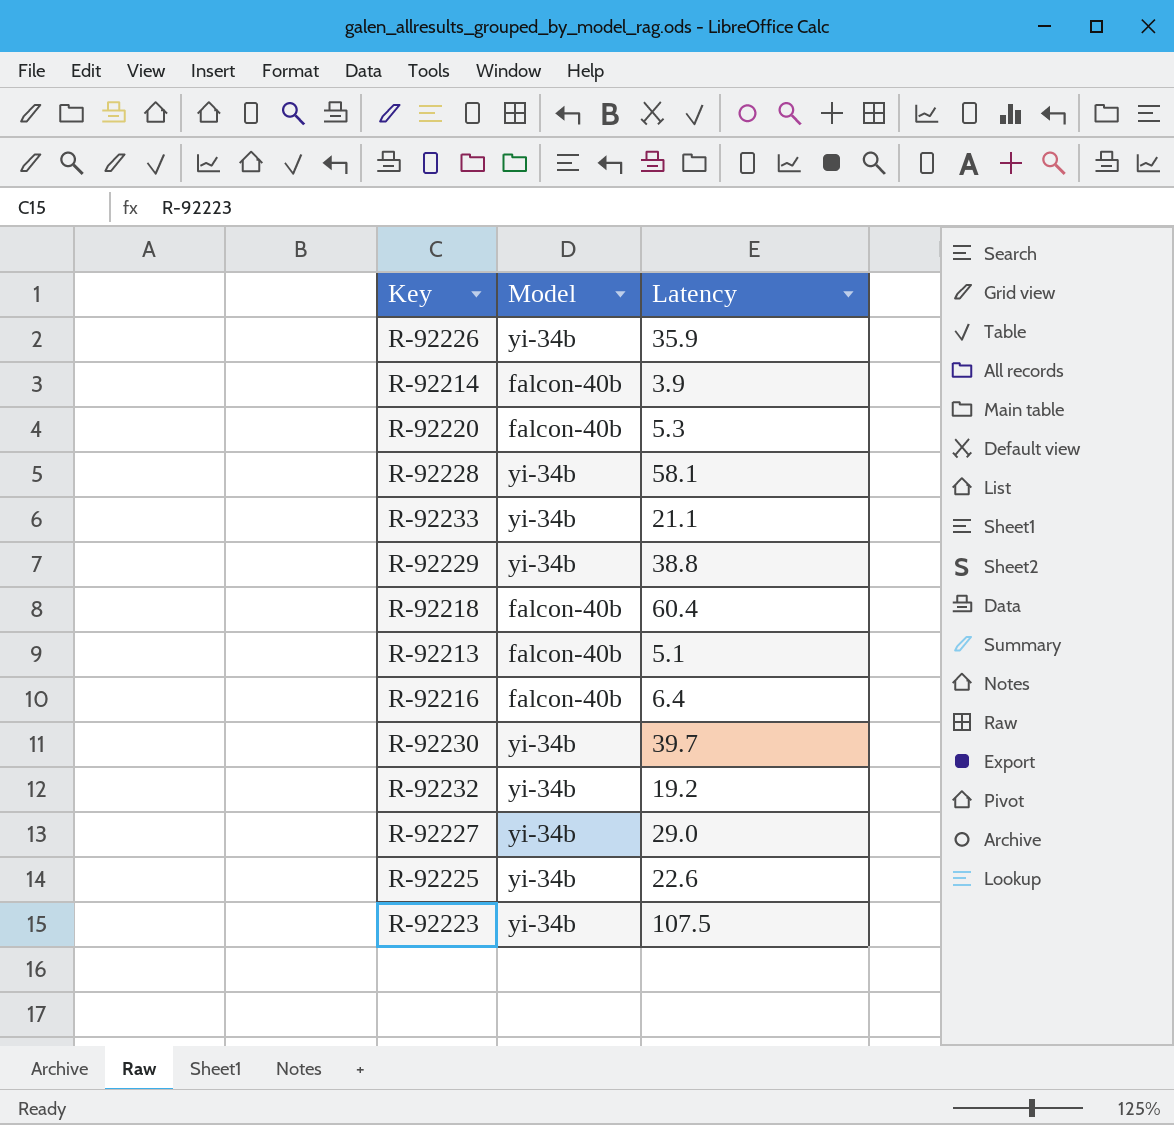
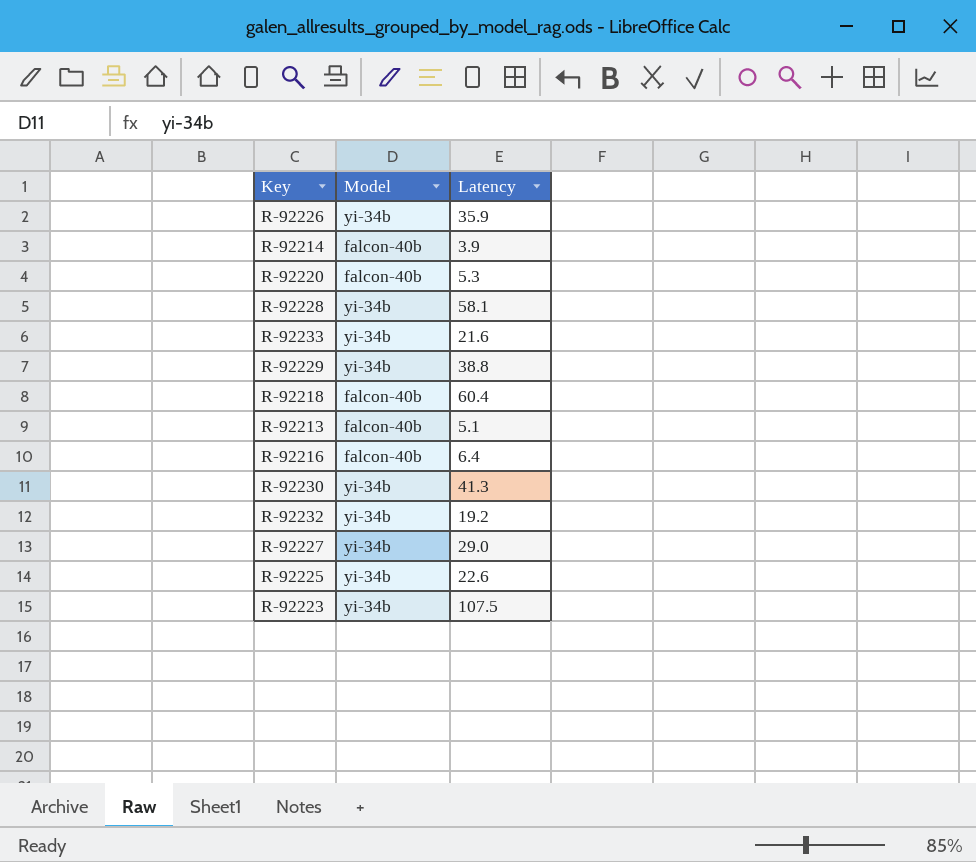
R-92233 | Latency: 21.1 -> 21.6
R-92230 | Latency: 39.7 -> 41.3

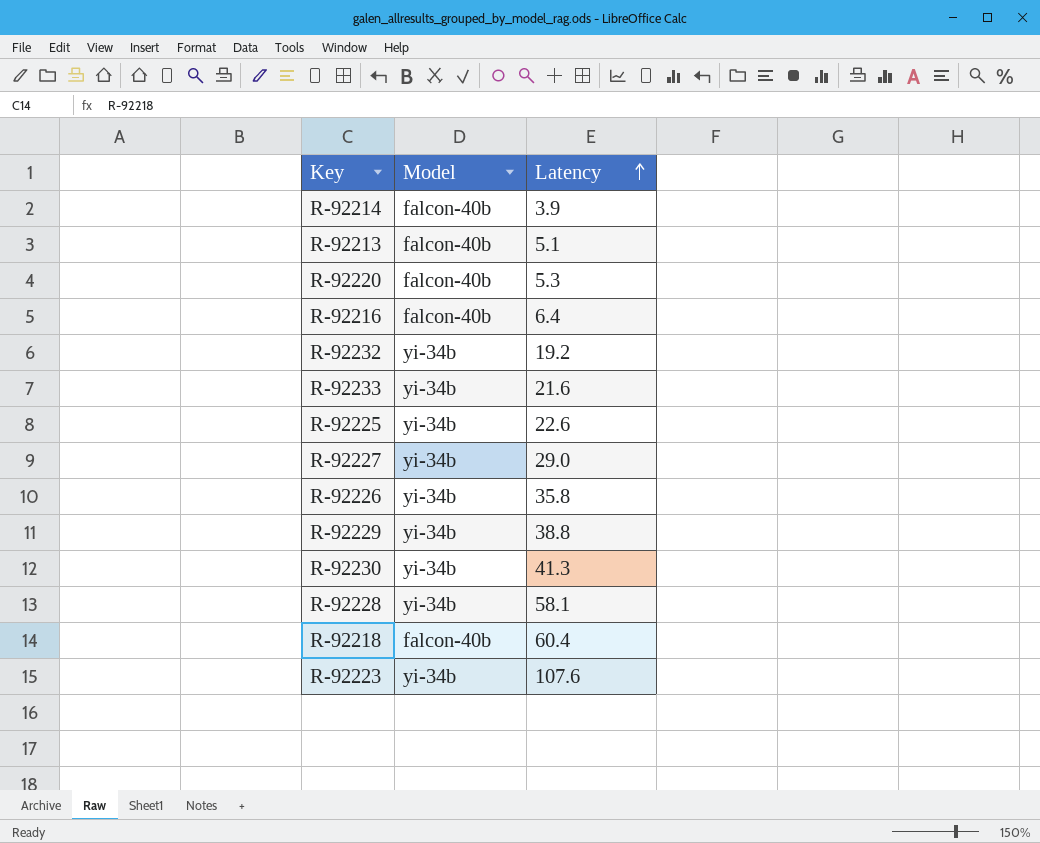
row order: none -> Latency ascending
R-92226 | Latency: 35.9 -> 35.8
R-92223 | Latency: 107.5 -> 107.6

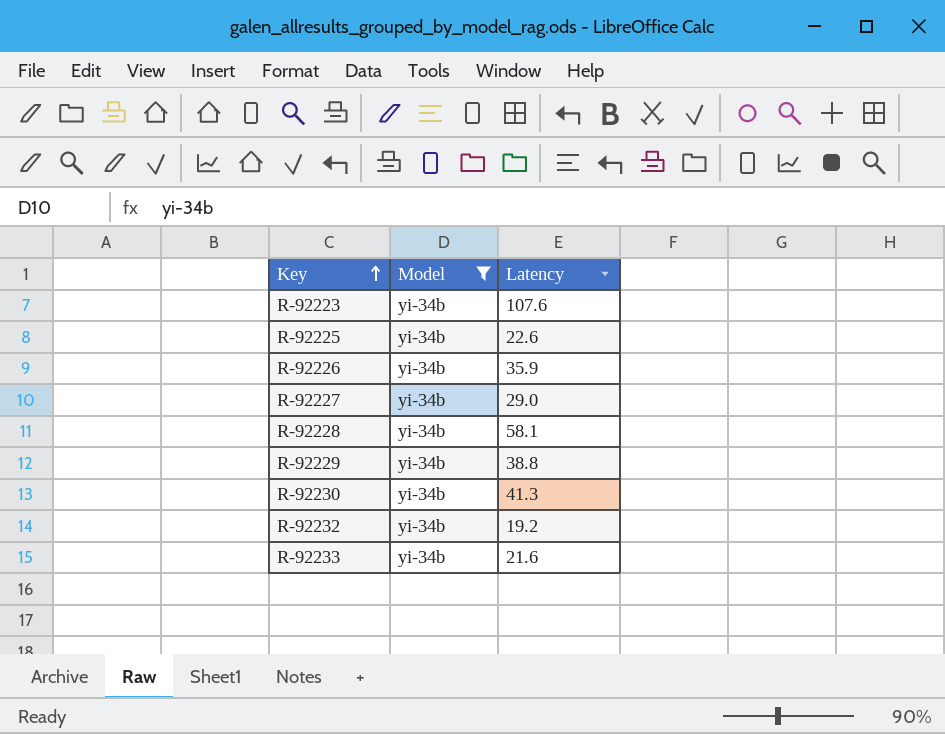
filter: none -> Model = yi-34b
row order: Latency ascending -> Key ascending
R-92226 | Latency: 35.8 -> 35.9

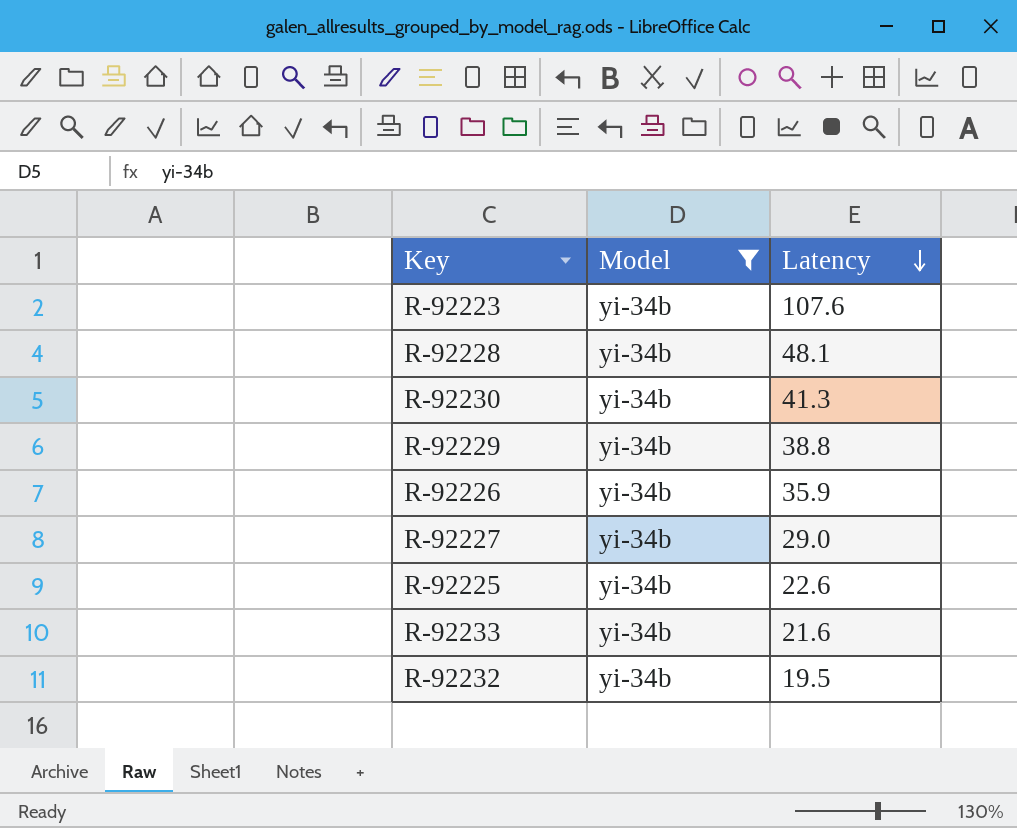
row order: Key ascending -> Latency descending
R-92228 | Latency: 58.1 -> 48.1
R-92232 | Latency: 19.2 -> 19.5

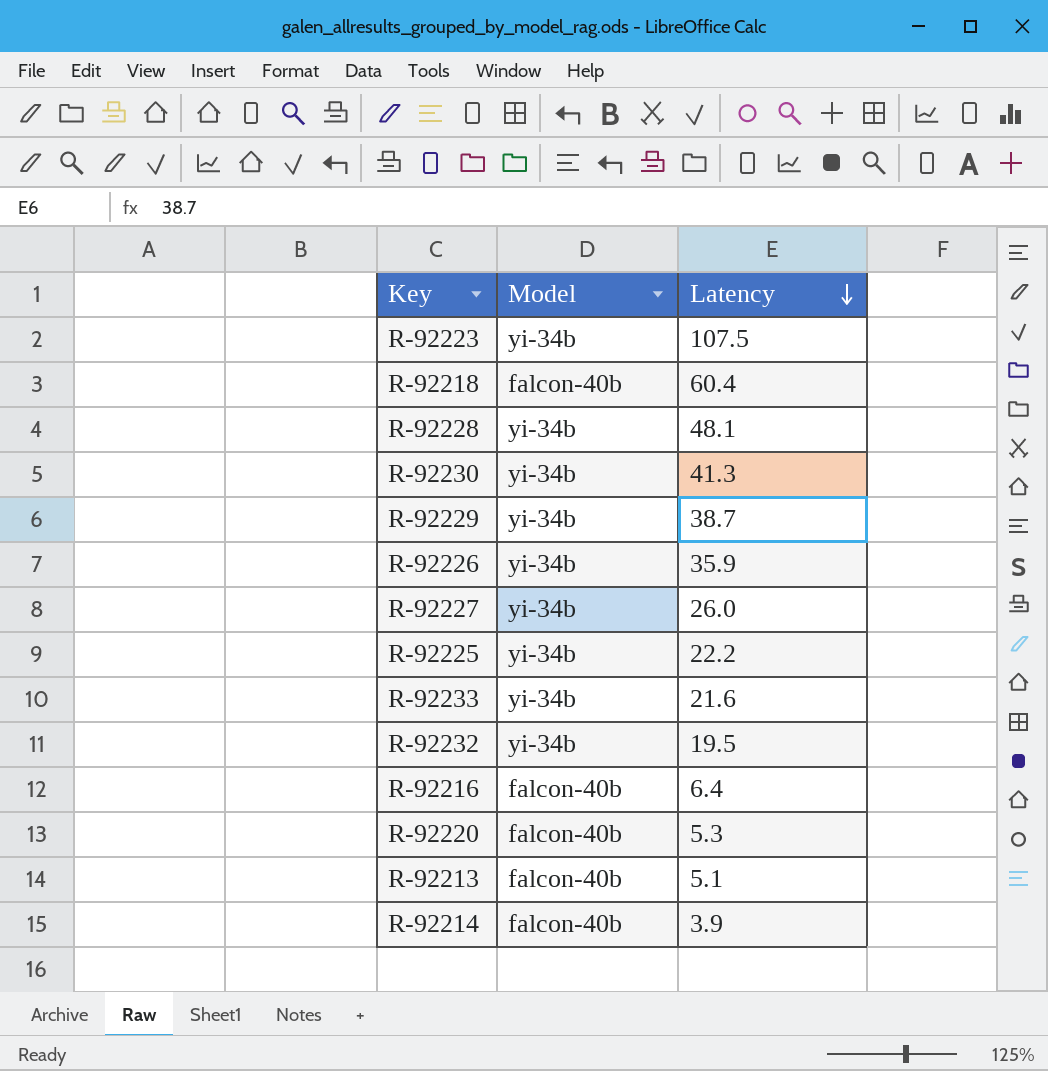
filter: Model = yi-34b -> none
R-92223 | Latency: 107.6 -> 107.5
R-92229 | Latency: 38.8 -> 38.7
R-92227 | Latency: 29.0 -> 26.0
R-92225 | Latency: 22.6 -> 22.2

